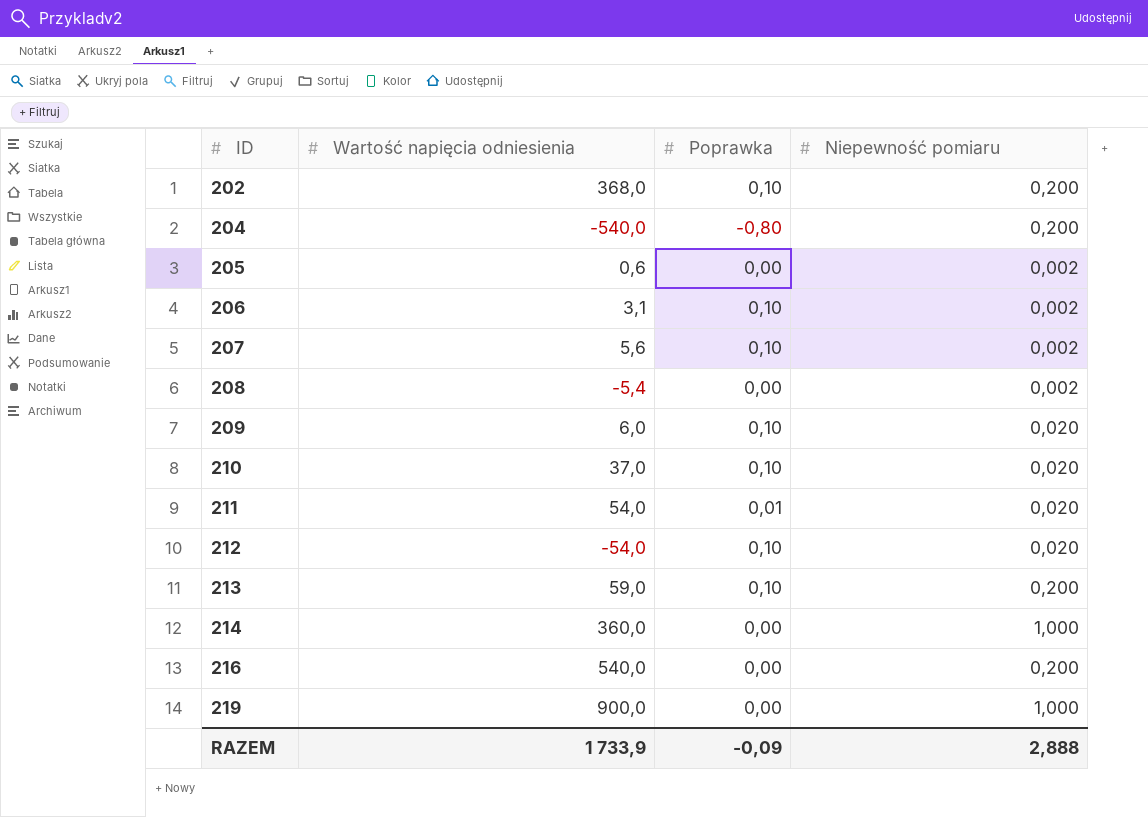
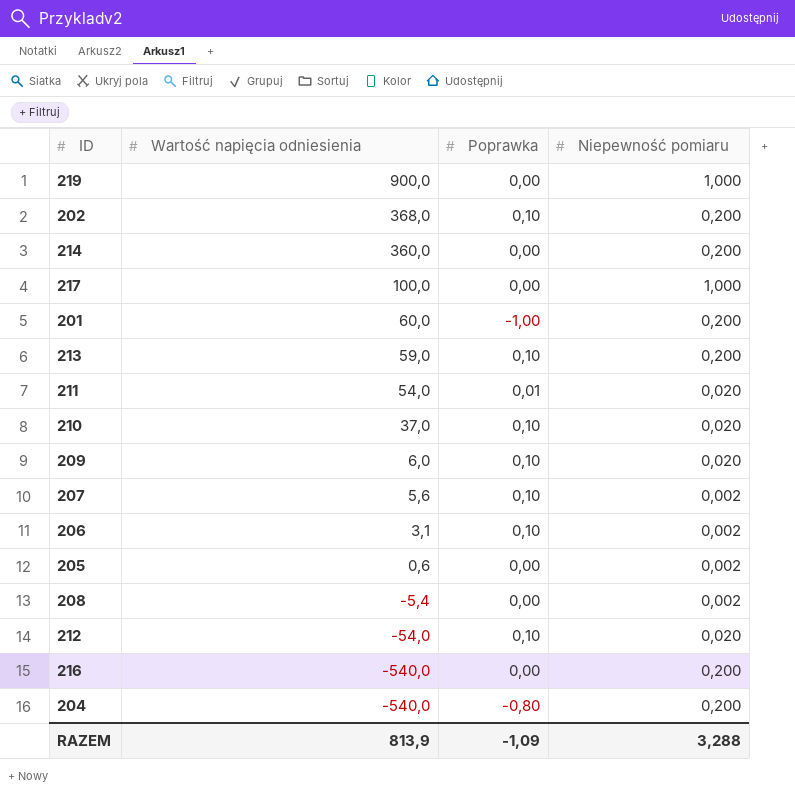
row order: ID ascending -> Wartość napięcia odniesienia descending
214 | Niepewność pomiaru: 1,000 -> 0,200
row 217: none -> 100,0 | 0,00 | 1,000
row 201: none -> 60,0 | -1,00 | 0,200
216 | Wartość napięcia odniesienia: 540,0 -> -540,0
RAZEM | Wartość napięcia odniesienia: 1 733,9 -> 813,9
RAZEM | Poprawka: -0,09 -> -1,09
RAZEM | Niepewność pomiaru: 2,888 -> 3,288

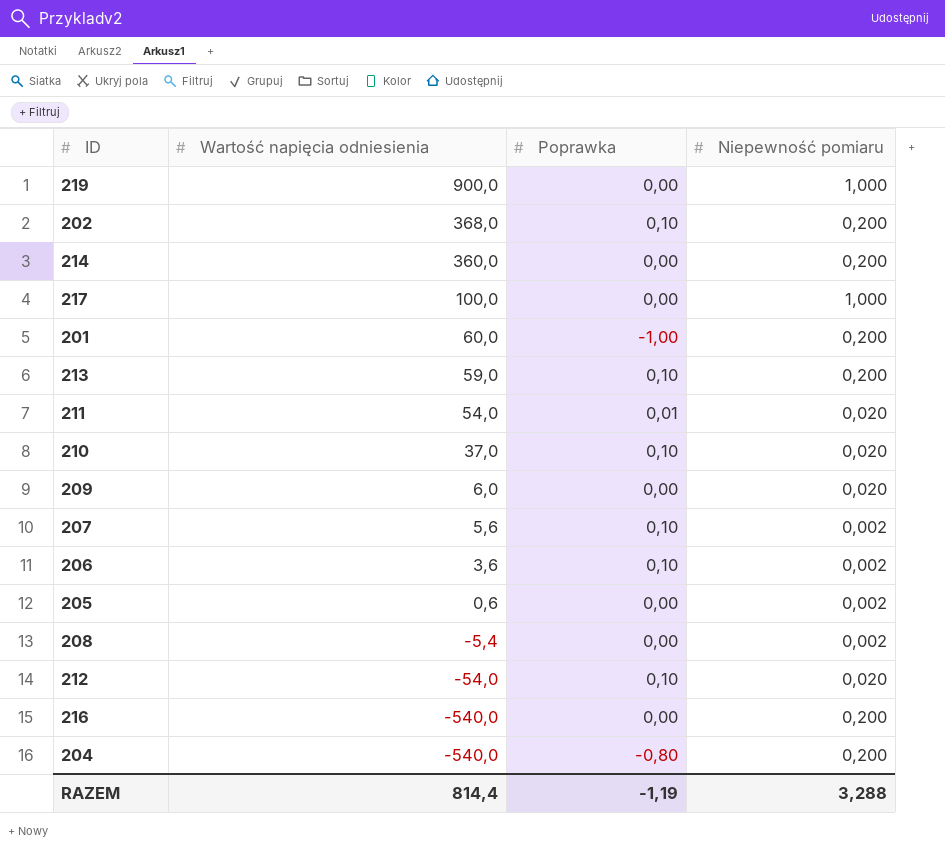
209 | Poprawka: 0,10 -> 0,00
206 | Wartość napięcia odniesienia: 3,1 -> 3,6
RAZEM | Wartość napięcia odniesienia: 813,9 -> 814,4
RAZEM | Poprawka: -1,09 -> -1,19

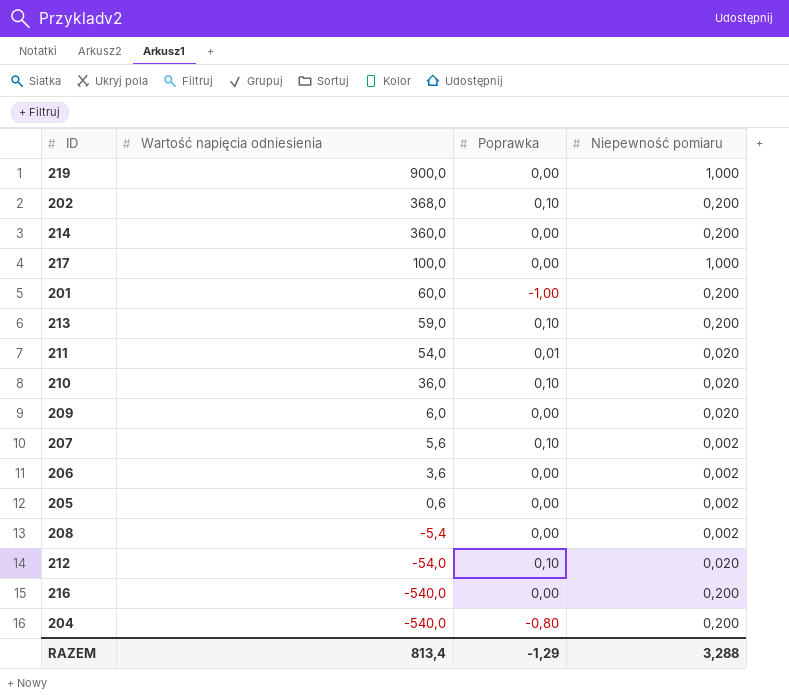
210 | Wartość napięcia odniesienia: 37,0 -> 36,0
206 | Poprawka: 0,10 -> 0,00
RAZEM | Wartość napięcia odniesienia: 814,4 -> 813,4
RAZEM | Poprawka: -1,19 -> -1,29

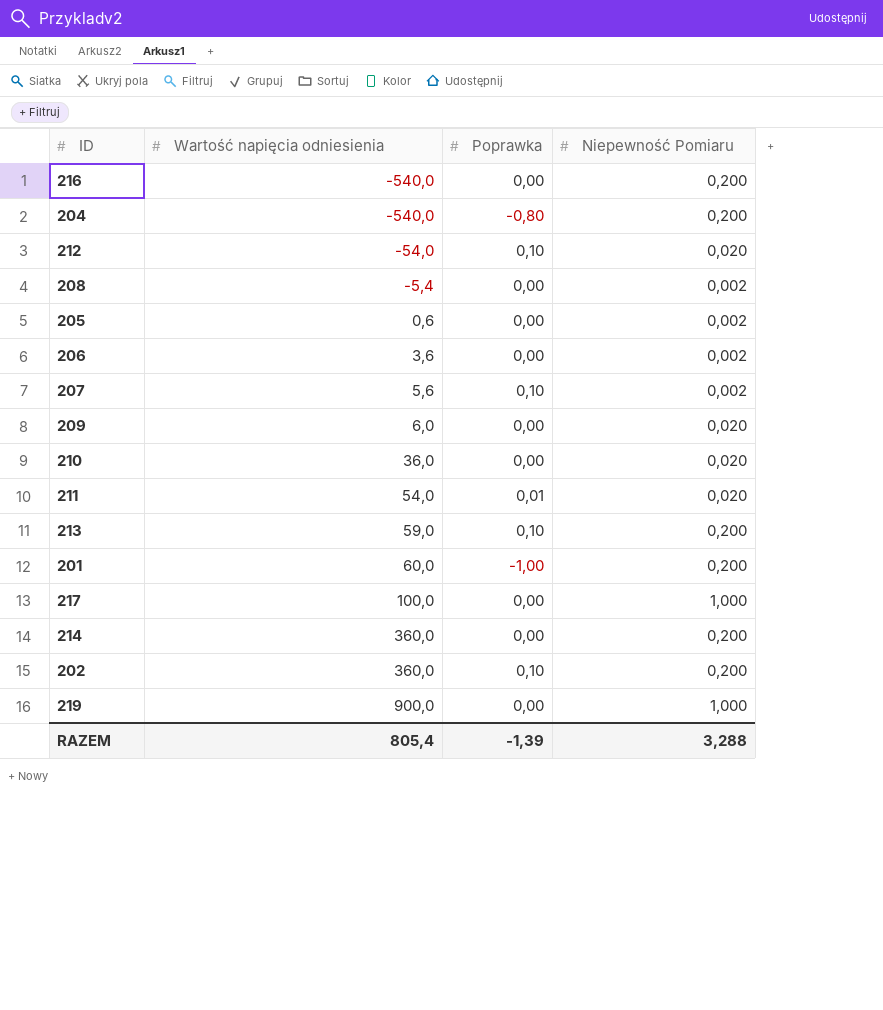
row order: Wartość napięcia odniesienia descending -> Wartość napięcia odniesienia ascending
column name: Niepewność pomiaru -> Niepewność Pomiaru
210 | Poprawka: 0,10 -> 0,00
202 | Wartość napięcia odniesienia: 368,0 -> 360,0
RAZEM | Wartość napięcia odniesienia: 813,4 -> 805,4
RAZEM | Poprawka: -1,29 -> -1,39

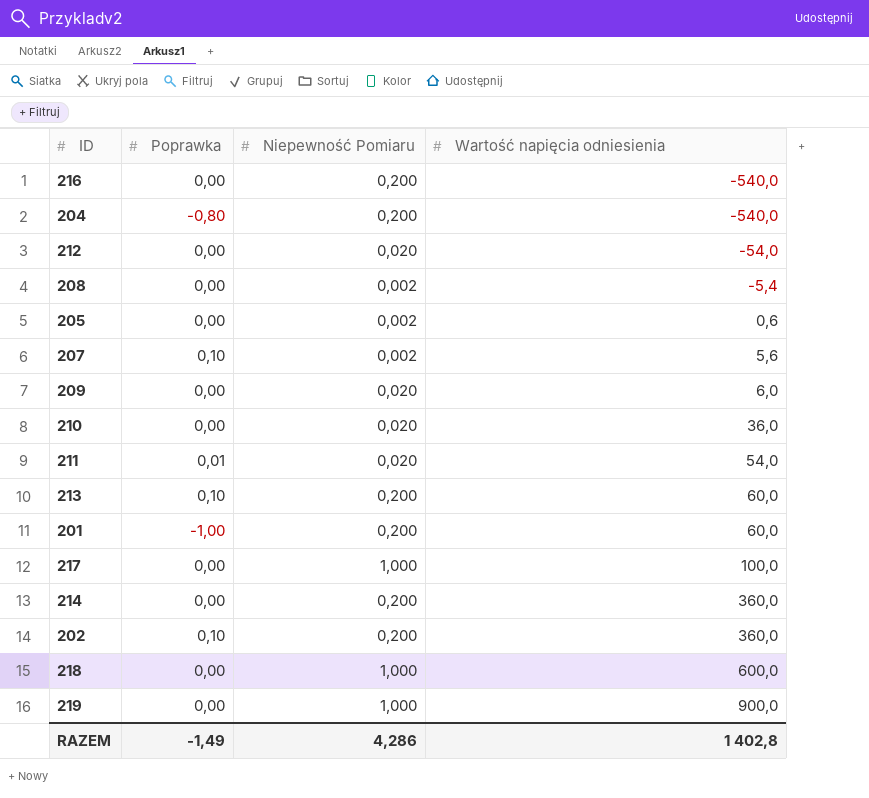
column Wartość napięcia odniesienia | position: 2 -> 4
row 206: 3,6 | 0,00 | 0,002 -> none
212 | Poprawka: 0,10 -> 0,00
213 | Wartość napięcia odniesienia: 59,0 -> 60,0
row 218: none -> 0,00 | 1,000 | 600,0
RAZEM | Poprawka: -1,39 -> -1,49
RAZEM | Niepewność Pomiaru: 3,288 -> 4,286
RAZEM | Wartość napięcia odniesienia: 805,4 -> 1 402,8

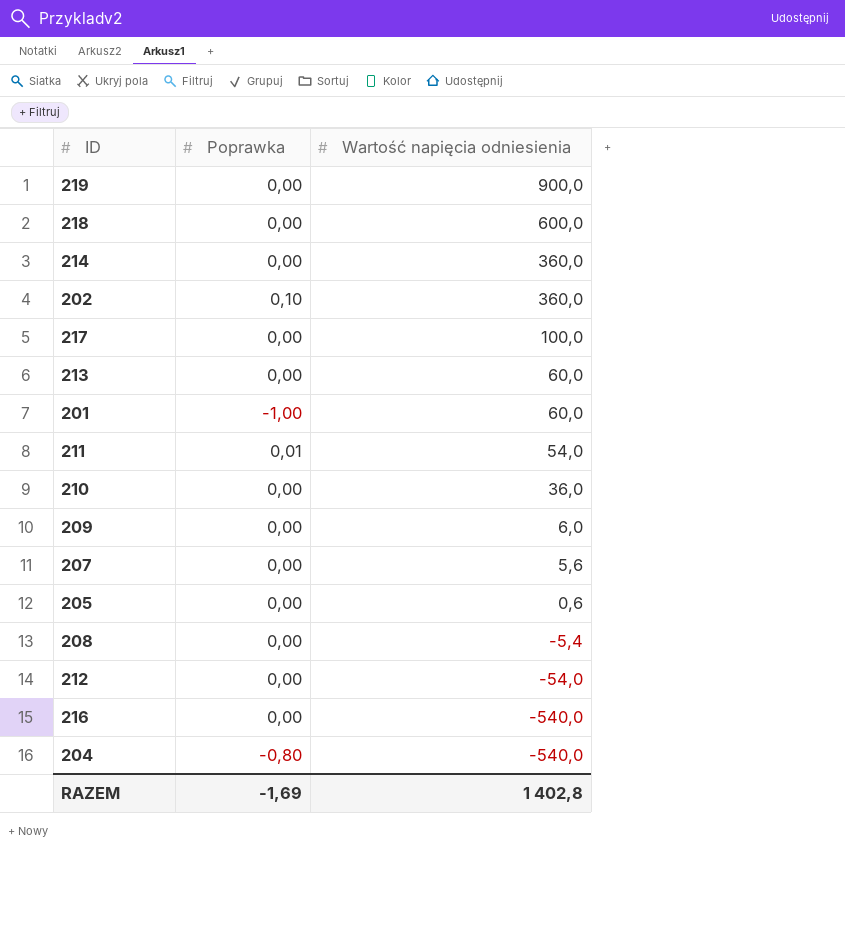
row order: Wartość napięcia odniesienia ascending -> Wartość napięcia odniesienia descending
column Niepewność Pomiaru | position: 3 -> none
213 | Poprawka: 0,10 -> 0,00
207 | Poprawka: 0,10 -> 0,00
RAZEM | Poprawka: -1,49 -> -1,69

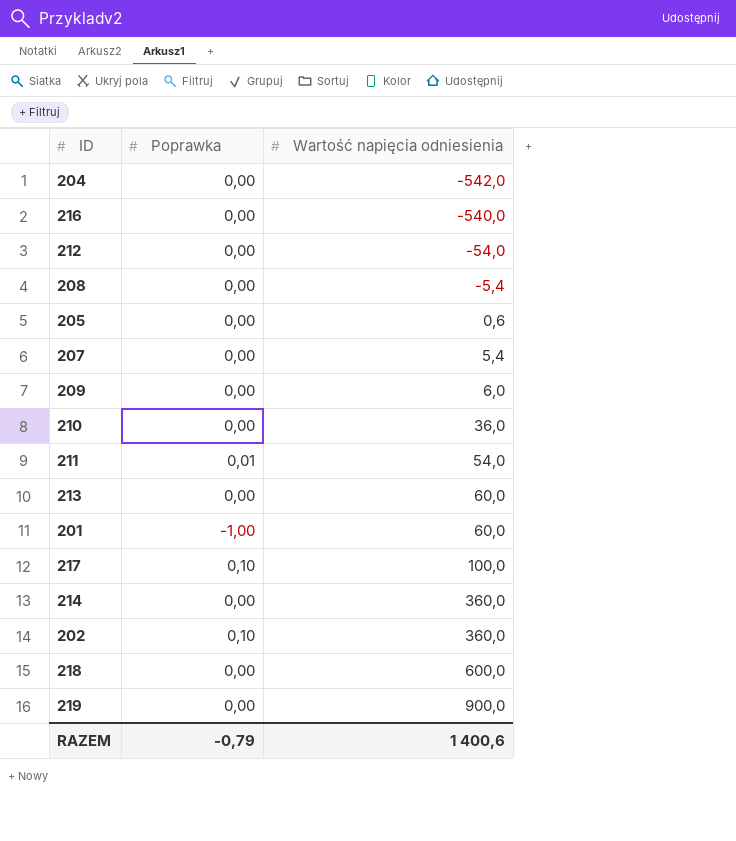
row order: Wartość napięcia odniesienia descending -> Wartość napięcia odniesienia ascending
204 | Poprawka: -0,80 -> 0,00
204 | Wartość napięcia odniesienia: -540,0 -> -542,0
207 | Wartość napięcia odniesienia: 5,6 -> 5,4
217 | Poprawka: 0,00 -> 0,10
RAZEM | Poprawka: -1,69 -> -0,79
RAZEM | Wartość napięcia odniesienia: 1 402,8 -> 1 400,6

